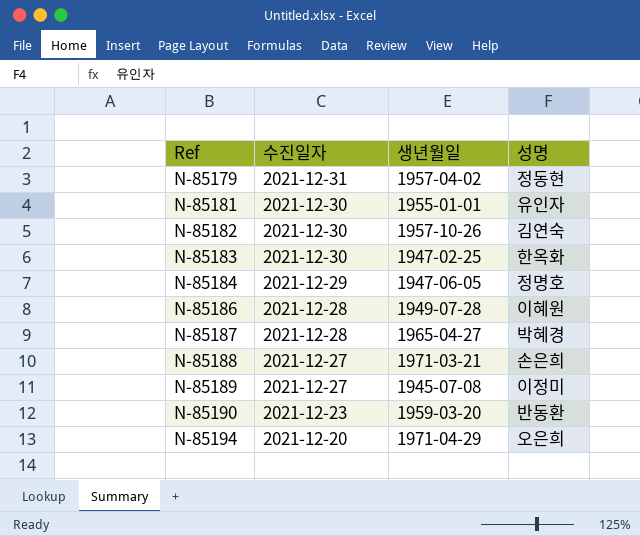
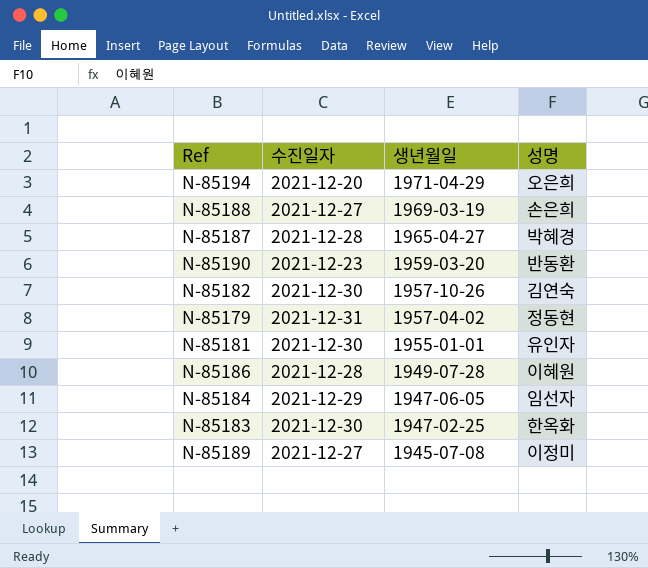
row order: Ref ascending -> 생년월일 descending
N-85188 | 생년월일: 1971-03-21 -> 1969-03-19
N-85184 | 성명: 정명호 -> 임선자

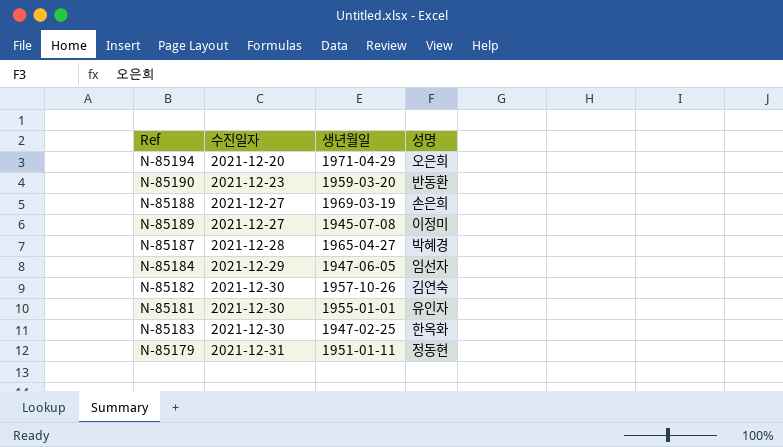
row order: 생년월일 descending -> 수진일자 ascending
row N-85186: 2021-12-28 | 1949-07-28 | 이혜원 -> none
N-85179 | 생년월일: 1957-04-02 -> 1951-01-11

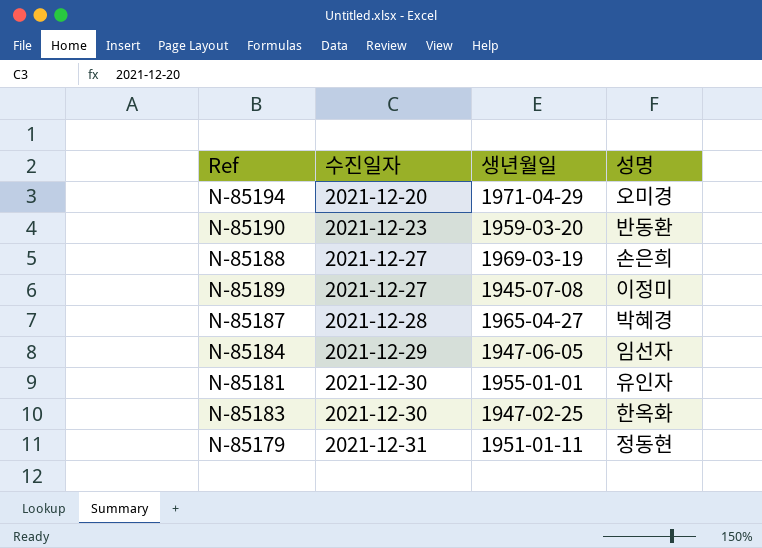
row N-85182: 2021-12-30 | 1957-10-26 | 김연숙 -> none
N-85194 | 성명: 오은희 -> 오미경

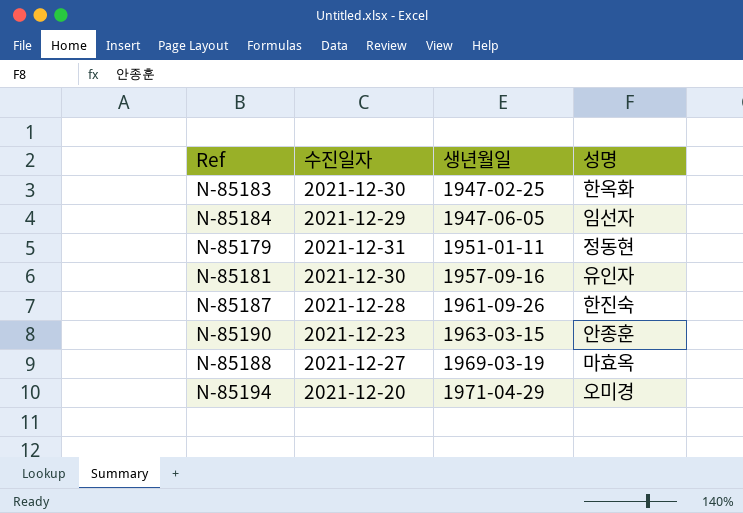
row order: 수진일자 ascending -> 생년월일 ascending
row N-85189: 2021-12-27 | 1945-07-08 | 이정미 -> none
N-85181 | 생년월일: 1955-01-01 -> 1957-09-16
N-85187 | 생년월일: 1965-04-27 -> 1961-09-26
N-85187 | 성명: 박혜경 -> 한진숙
N-85190 | 생년월일: 1959-03-20 -> 1963-03-15
N-85190 | 성명: 반동환 -> 안종훈
N-85188 | 성명: 손은희 -> 마효옥

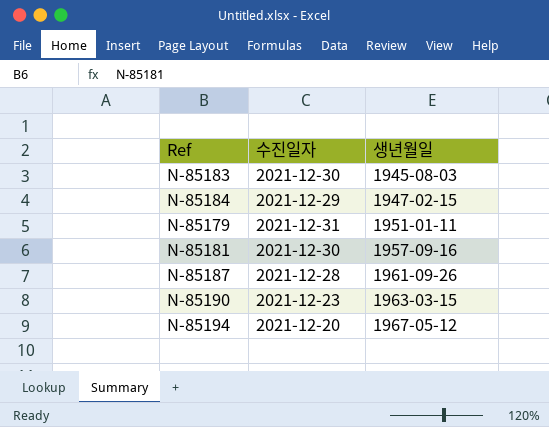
column 성명 | position: 4 -> none
row N-85188: 2021-12-27 | 1969-03-19 | 마효옥 -> none
N-85183 | 생년월일: 1947-02-25 -> 1945-08-03
N-85184 | 생년월일: 1947-06-05 -> 1947-02-15
N-85194 | 생년월일: 1971-04-29 -> 1967-05-12

